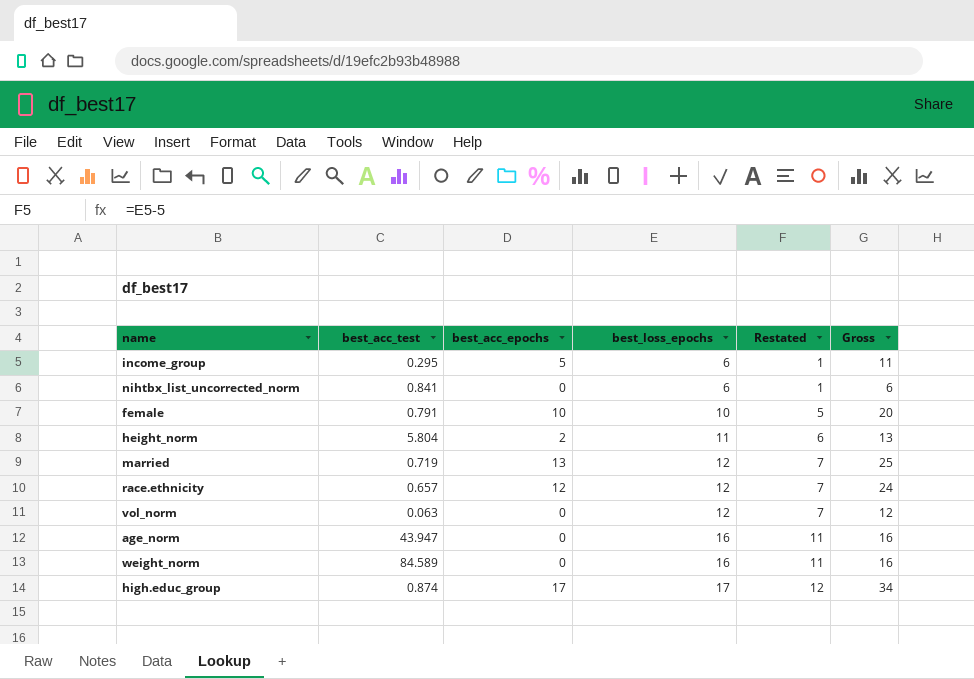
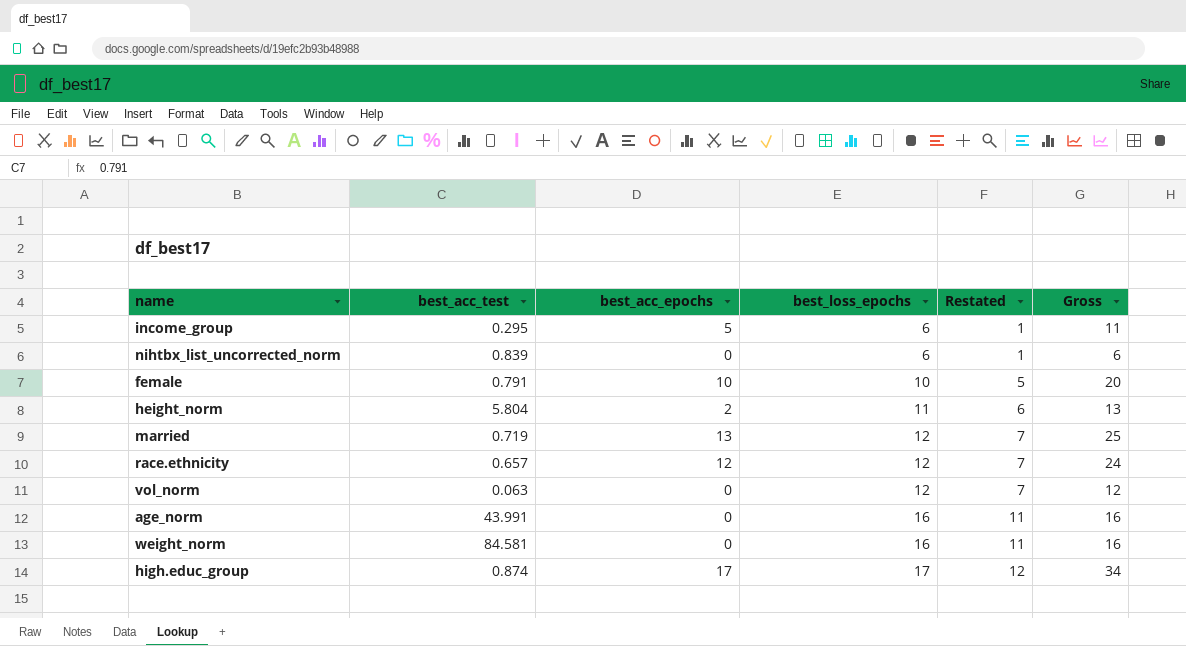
nihtbx_list_uncorrected_norm | best_acc_test: 0.841 -> 0.839
age_norm | best_acc_test: 43.947 -> 43.991
weight_norm | best_acc_test: 84.589 -> 84.581

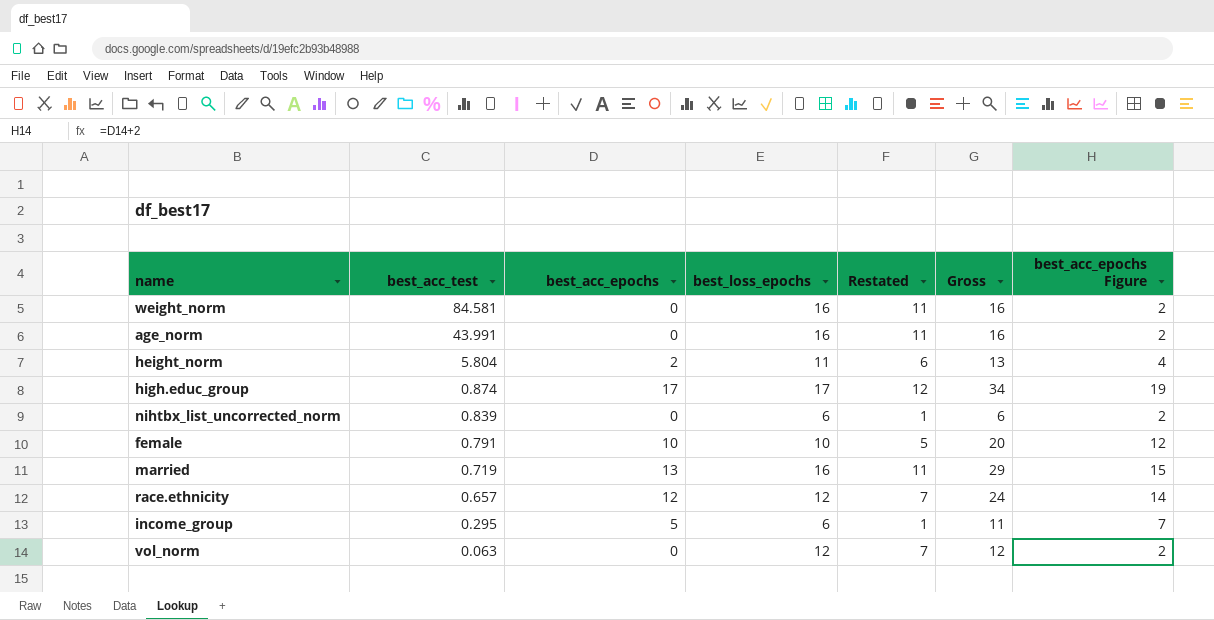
row order: best_loss_epochs ascending -> best_acc_test descending
column best_acc_epochs Figure | formula: none -> [best_acc_epochs] + 2
married | best_loss_epochs: 12 -> 16
married | Restated: 7 -> 11
married | Gross: 25 -> 29

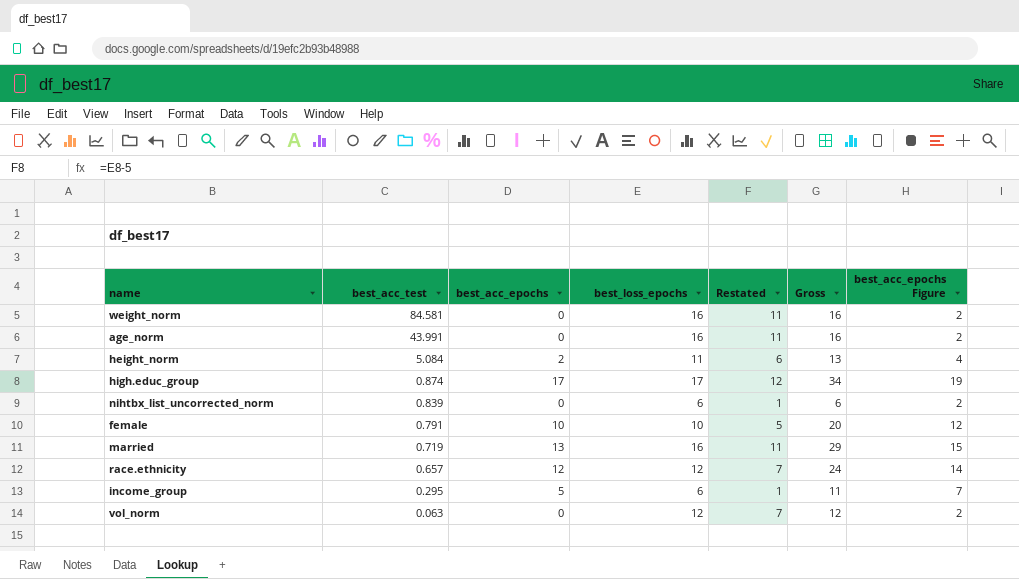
height_norm | best_acc_test: 5.804 -> 5.084

